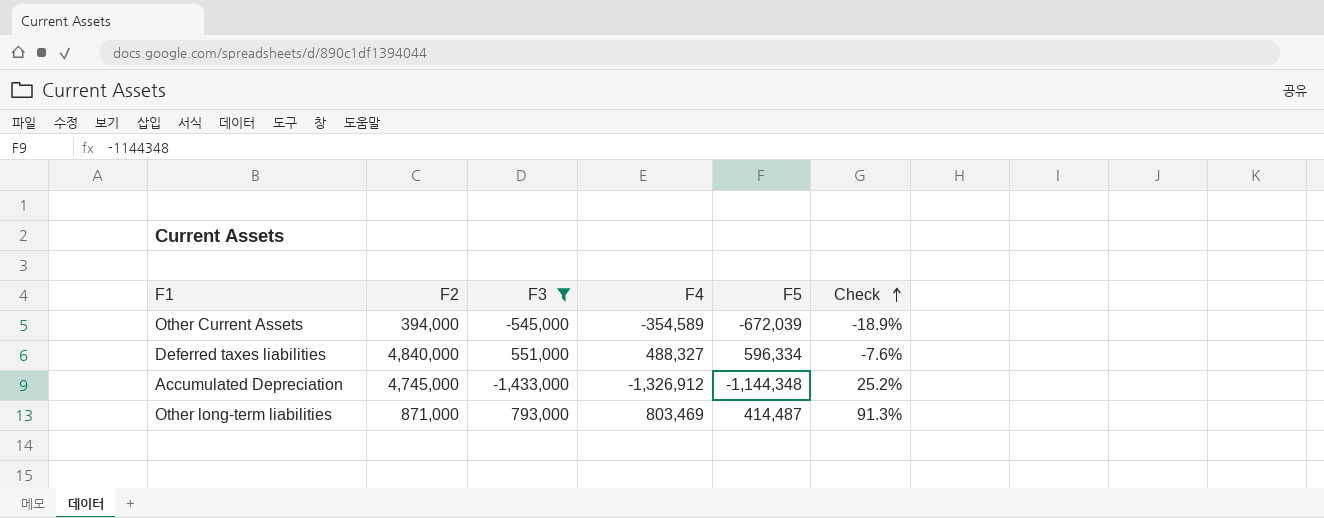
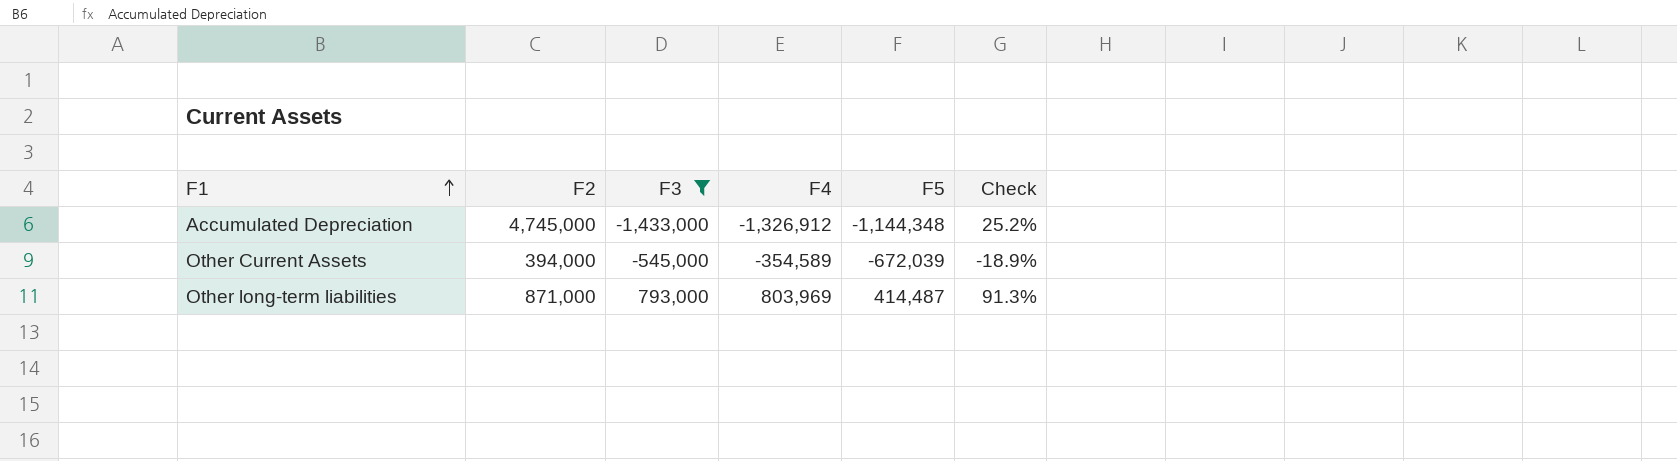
row order: Check ascending -> F1 ascending
row Deferred taxes liabilities: 4,840,000 | 551,000 | 488,327 | 596,334 | -7.6% -> none
Other long-term liabilities | F4: 803,469 -> 803,969

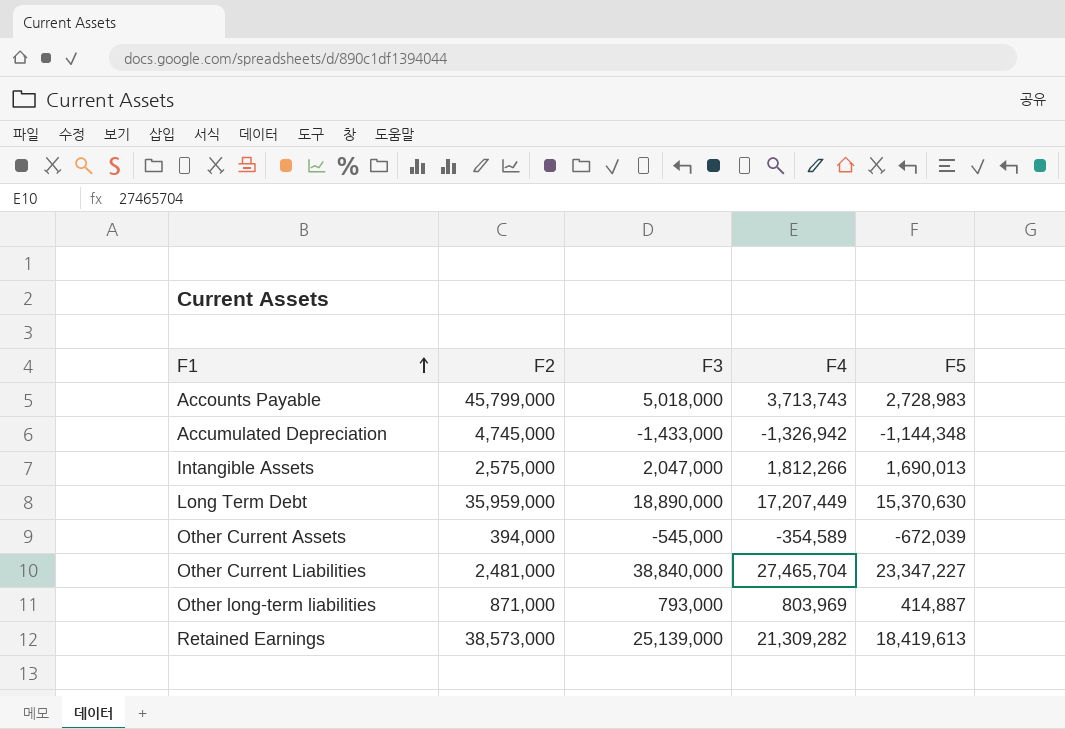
filter: F3 <= 793,000 -> none
column Check | formula: ([F3] - [F5]) / [F5] -> none
Accumulated Depreciation | F4: -1,326,912 -> -1,326,942
Other long-term liabilities | F5: 414,487 -> 414,887

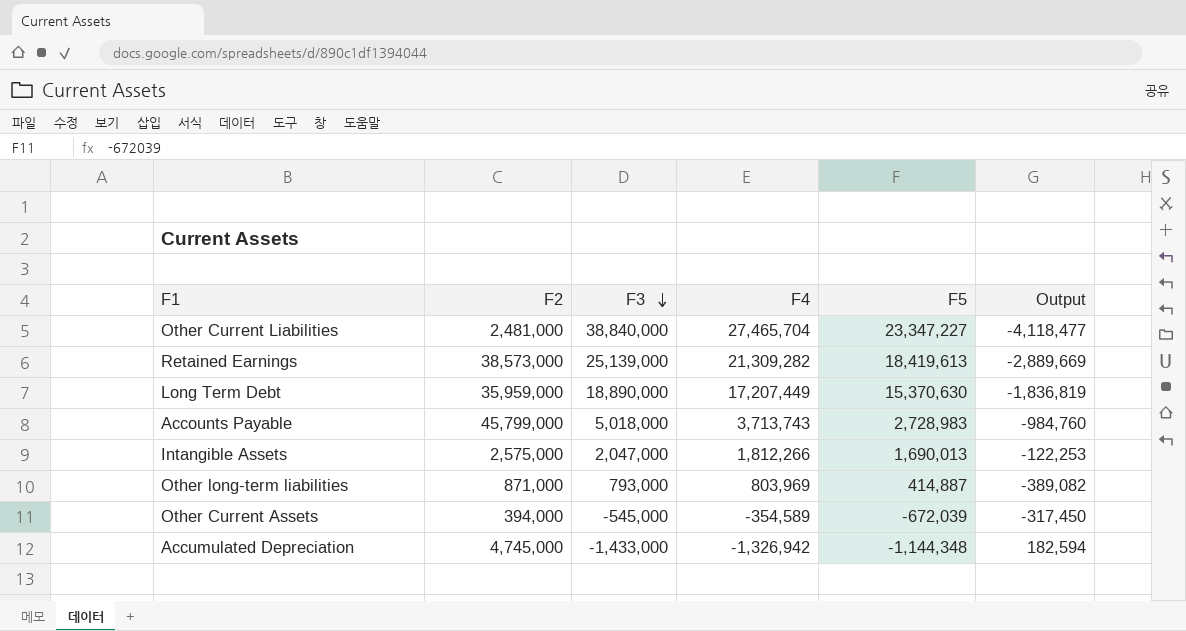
row order: F1 ascending -> F3 descending
column Output | formula: none -> [F5] - [F4]

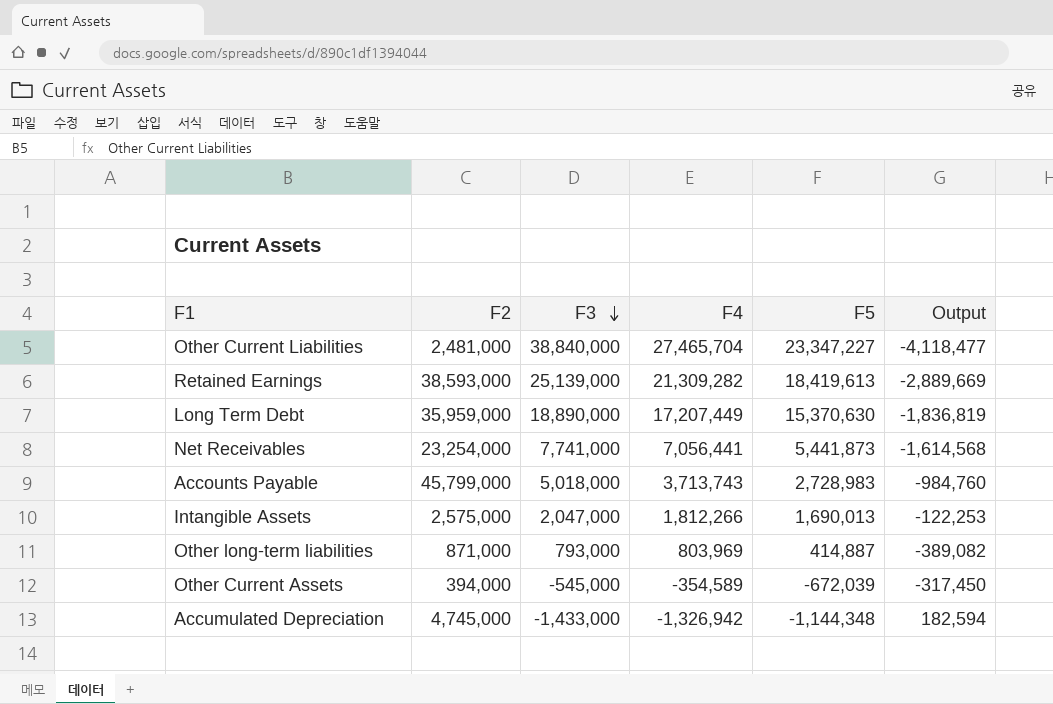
Retained Earnings | F2: 38,573,000 -> 38,593,000
row Net Receivables: none -> 23,254,000 | 7,741,000 | 7,056,441 | 5,441,873 | -1,614,568

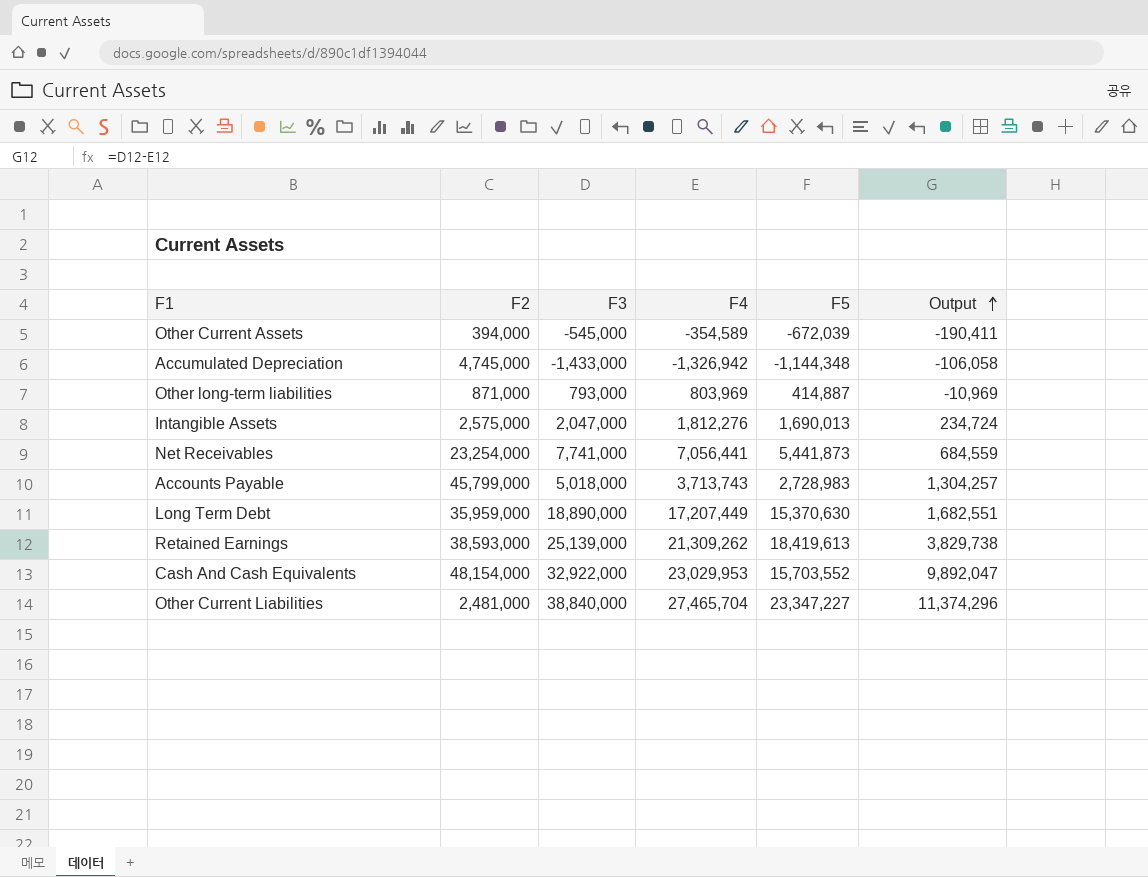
row order: F3 descending -> Output ascending
column Output | formula: [F5] - [F4] -> [F3] - [F4]
Intangible Assets | F4: 1,812,266 -> 1,812,276
Retained Earnings | F4: 21,309,282 -> 21,309,262
row Cash And Cash Equivalents: none -> 48,154,000 | 32,922,000 | 23,029,953 | 15,703,552 | 9,892,047

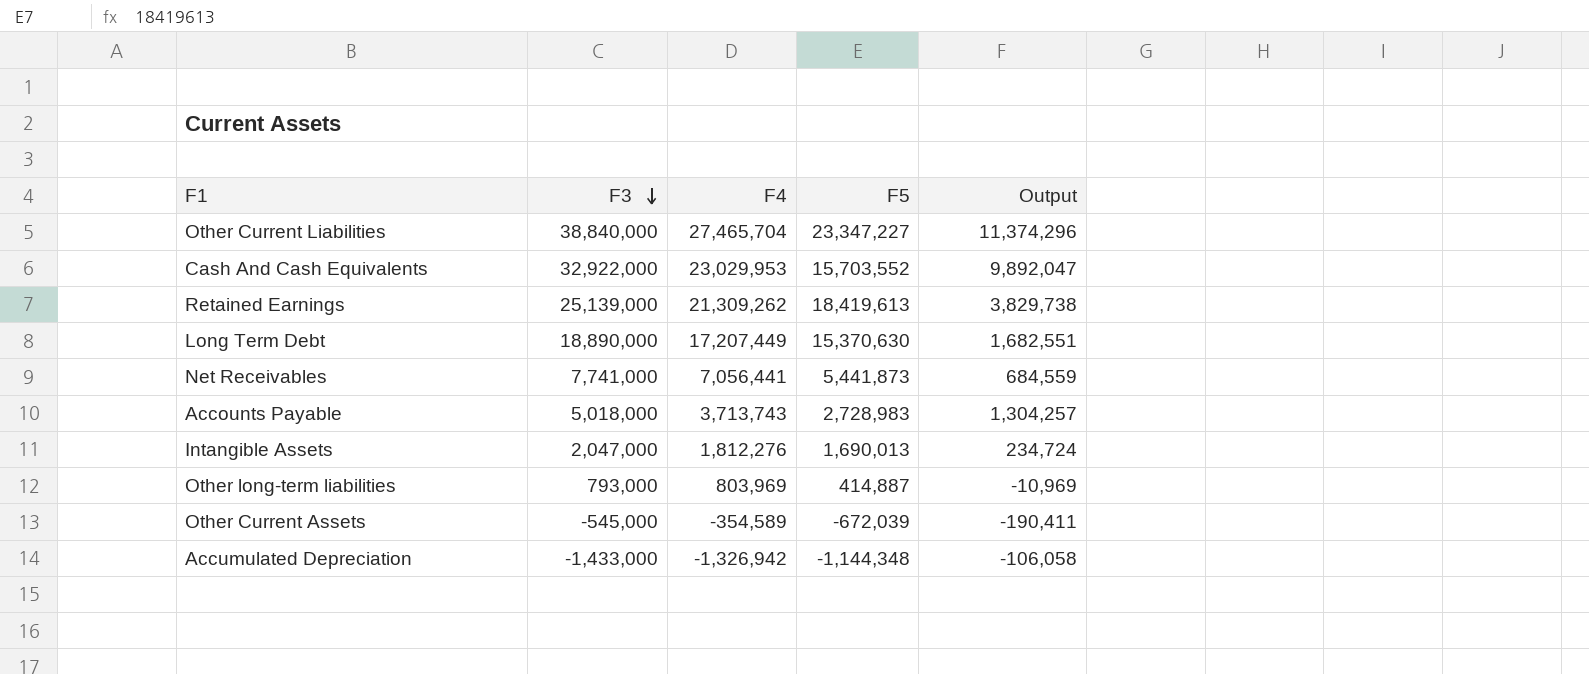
row order: Output ascending -> F3 descending
column F2 | position: 2 -> none

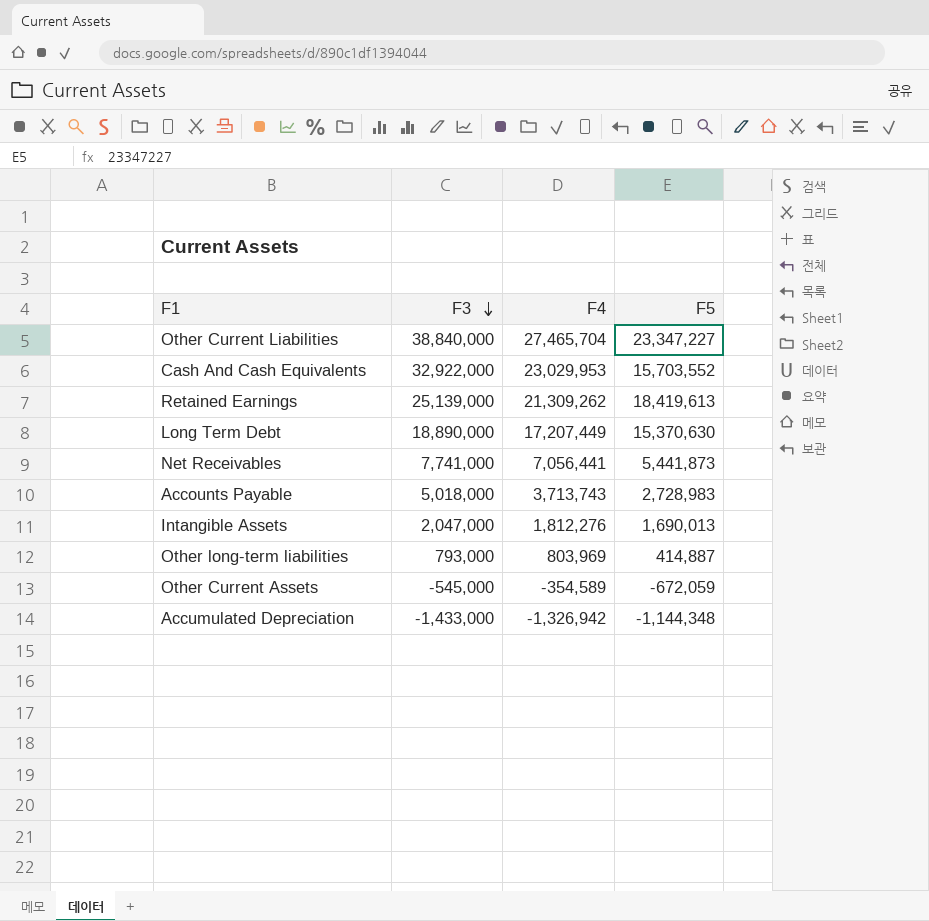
column Output | formula: [F3] - [F4] -> none
Other Current Assets | F5: -672,039 -> -672,059

